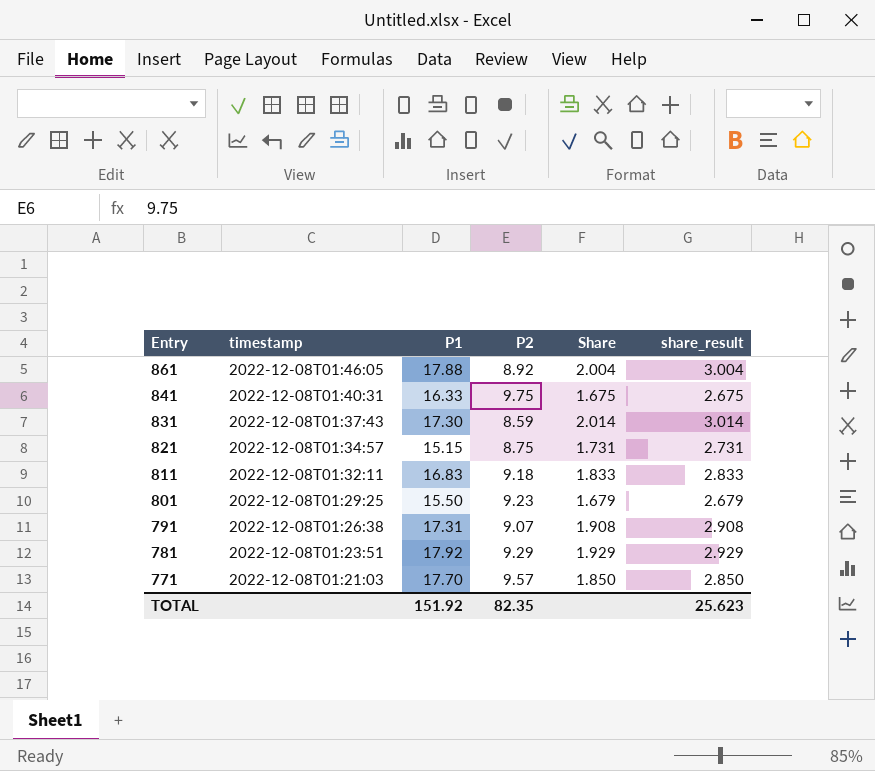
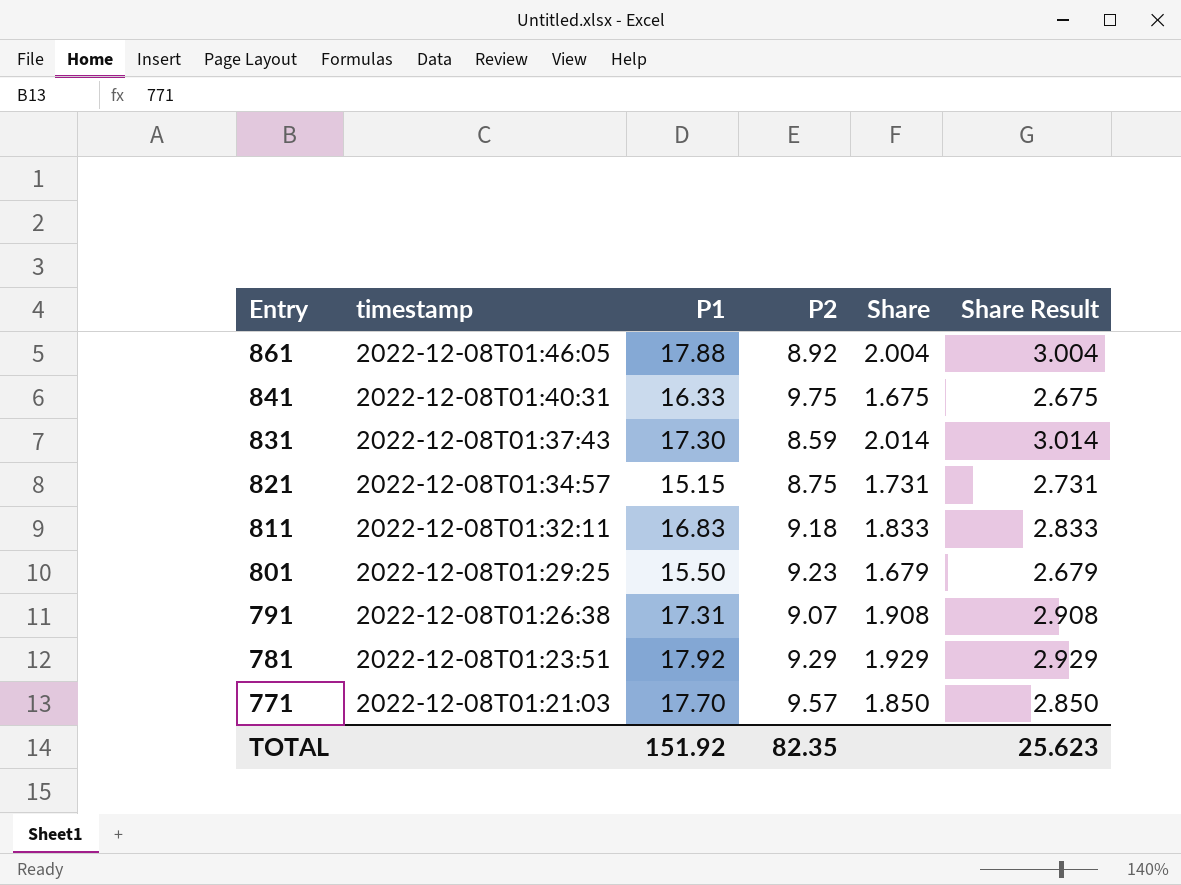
column name: share_result -> Share Result

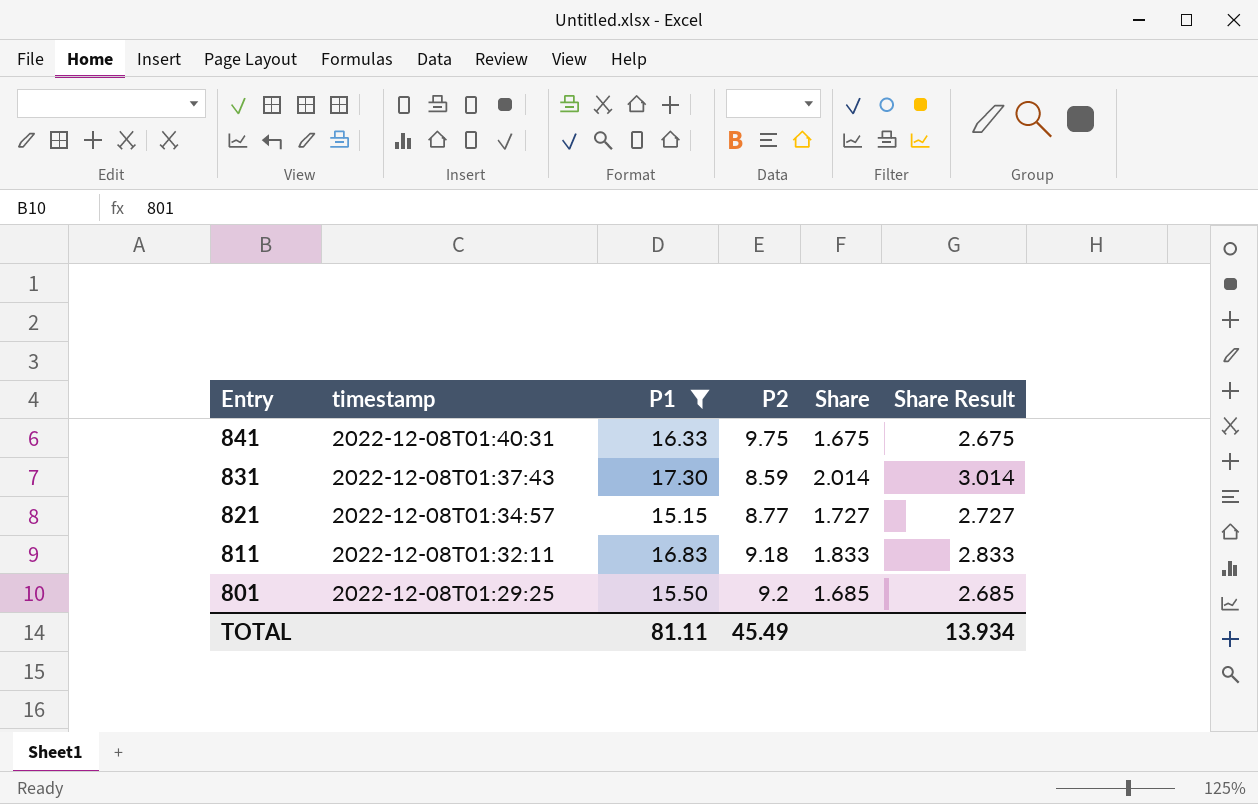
filter: none -> P1 <= 17.30
821 | P2: 8.75 -> 8.77
821 | Share: 1.731 -> 1.727
821 | Share Result: 2.731 -> 2.727
801 | P2: 9.23 -> 9.2
801 | Share: 1.679 -> 1.685
801 | Share Result: 2.679 -> 2.685
TOTAL | P1: 151.92 -> 81.11
TOTAL | P2: 82.35 -> 45.49
TOTAL | Share Result: 25.623 -> 13.934

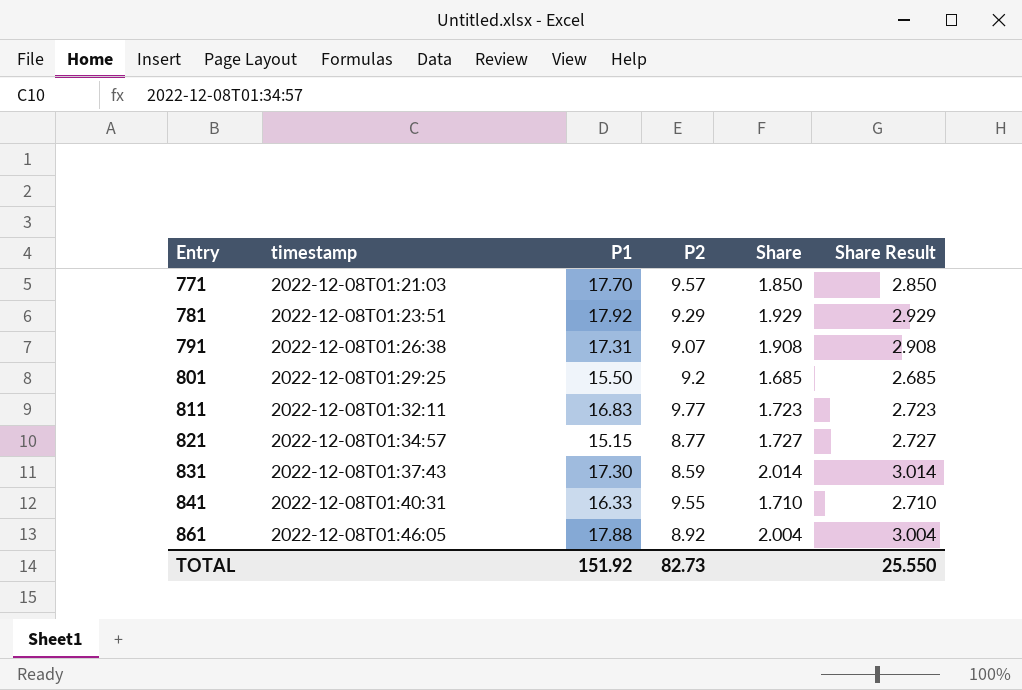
filter: P1 <= 17.30 -> none
row order: Entry descending -> Entry ascending
811 | P2: 9.18 -> 9.77
811 | Share: 1.833 -> 1.723
811 | Share Result: 2.833 -> 2.723
841 | P2: 9.75 -> 9.55
841 | Share: 1.675 -> 1.710
841 | Share Result: 2.675 -> 2.710
TOTAL | P1: 81.11 -> 151.92
TOTAL | P2: 45.49 -> 82.73
TOTAL | Share Result: 13.934 -> 25.550

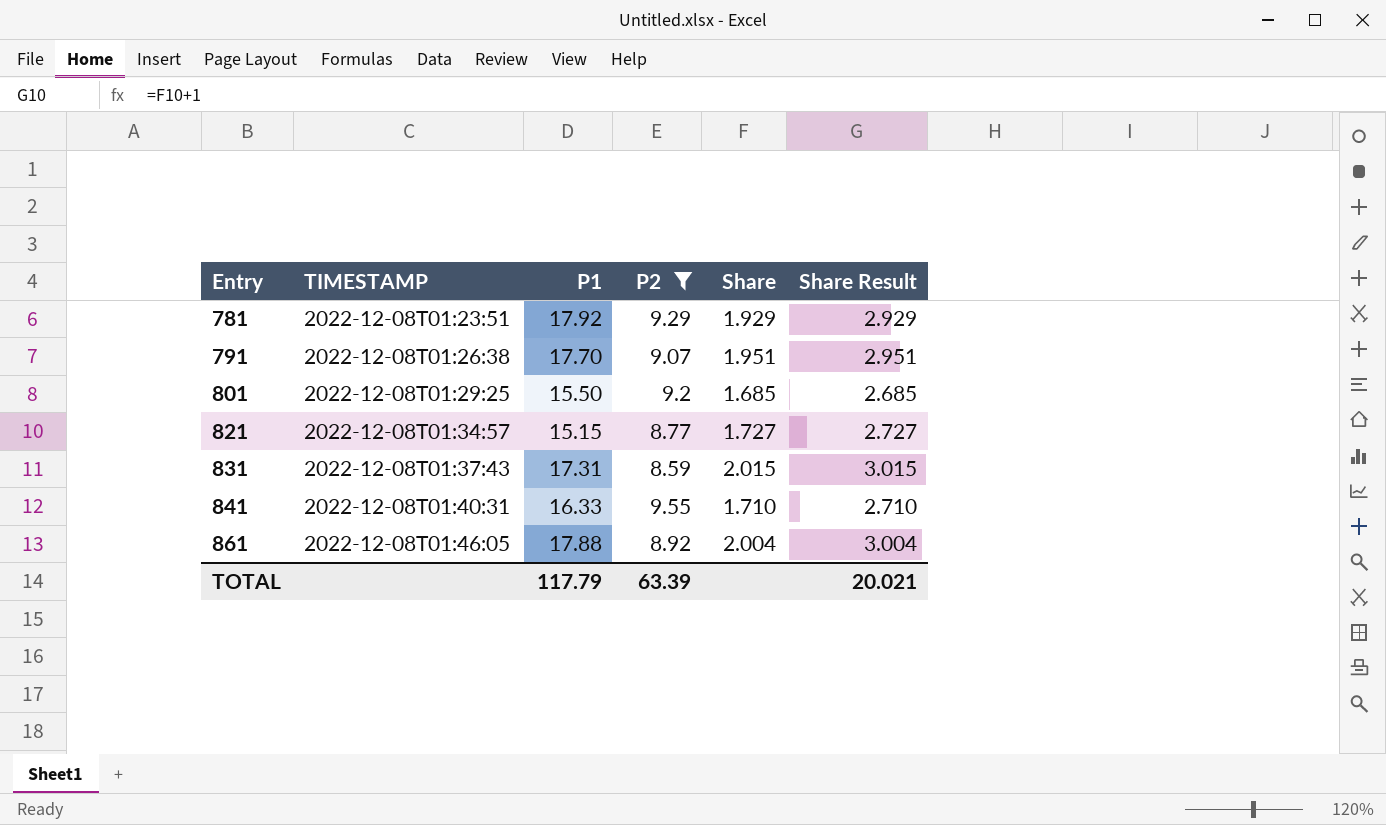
filter: none -> P2 <= 9.55
column name: timestamp -> TIMESTAMP
791 | P1: 17.31 -> 17.70
791 | Share: 1.908 -> 1.951
791 | Share Result: 2.908 -> 2.951
831 | P1: 17.30 -> 17.31
831 | Share: 2.014 -> 2.015
831 | Share Result: 3.014 -> 3.015
TOTAL | P1: 151.92 -> 117.79
TOTAL | P2: 82.73 -> 63.39
TOTAL | Share Result: 25.550 -> 20.021

